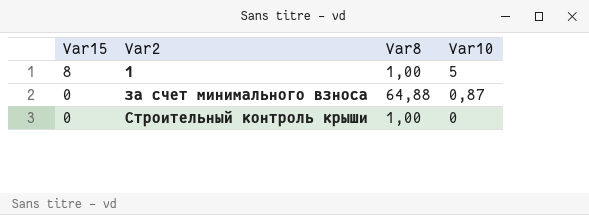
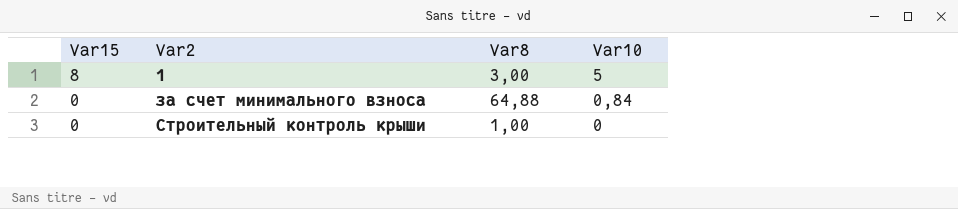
1 | Var8: 1,00 -> 3,00
за счет минимального взноса | Var10: 0,87 -> 0,84

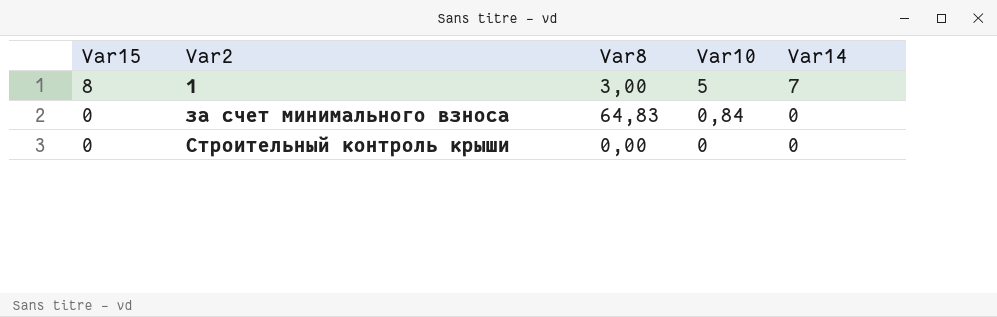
column Var14 | position: none -> 5
за счет минимального взноса | Var8: 64,88 -> 64,83
Строительный контроль крыши | Var8: 1,00 -> 0,00

